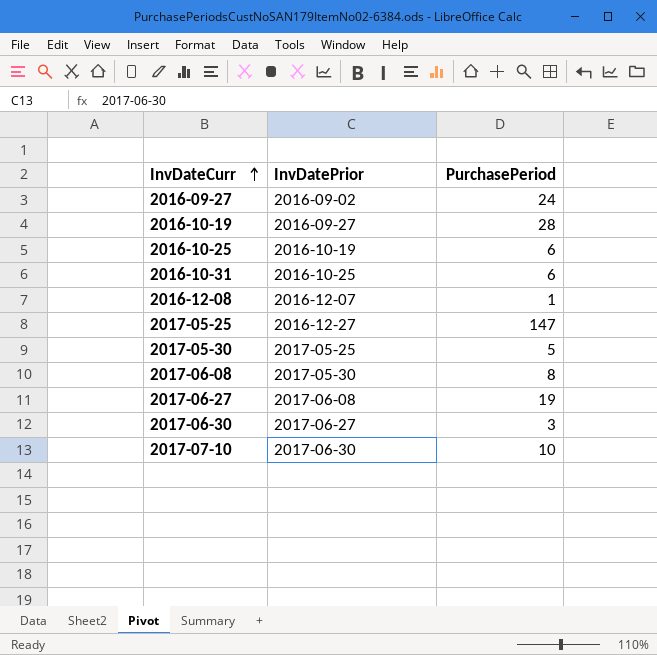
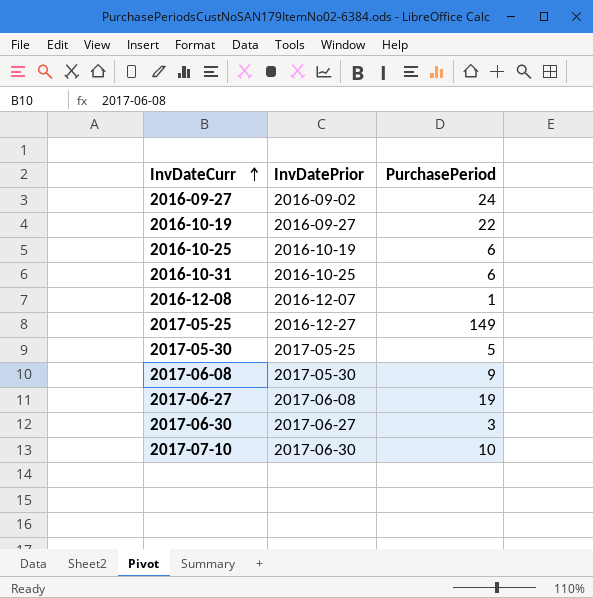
2016-10-19 | PurchasePeriod: 28 -> 22
2017-05-25 | PurchasePeriod: 147 -> 149
2017-06-08 | PurchasePeriod: 8 -> 9

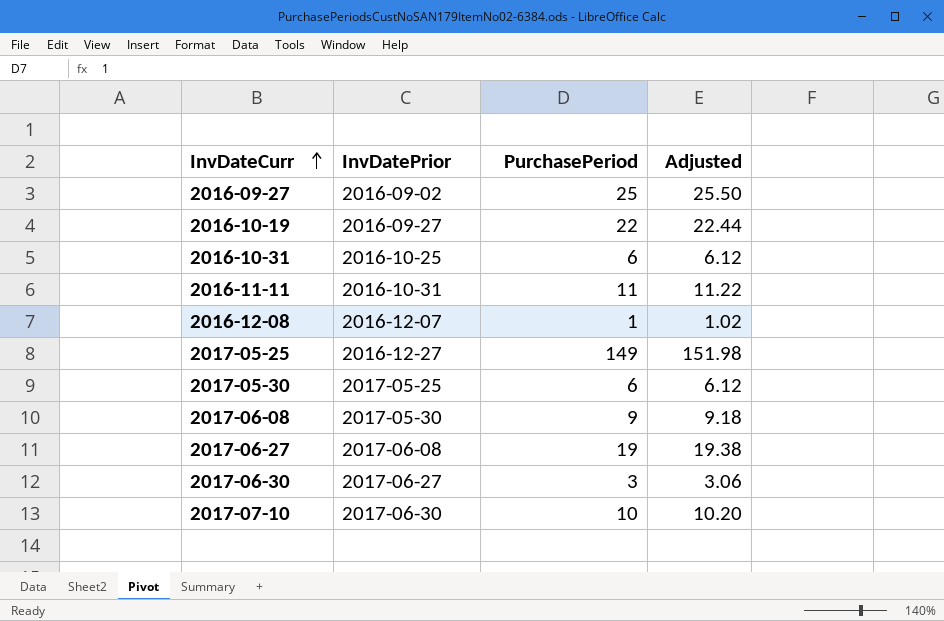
column Adjusted | formula: none -> [PurchasePeriod] * 1.02
row 2016-10-25: 2016-10-19 | 6 -> none
2016-09-27 | PurchasePeriod: 24 -> 25
row 2016-11-11: none -> 2016-10-31 | 11 | 11.22
2017-05-30 | PurchasePeriod: 5 -> 6

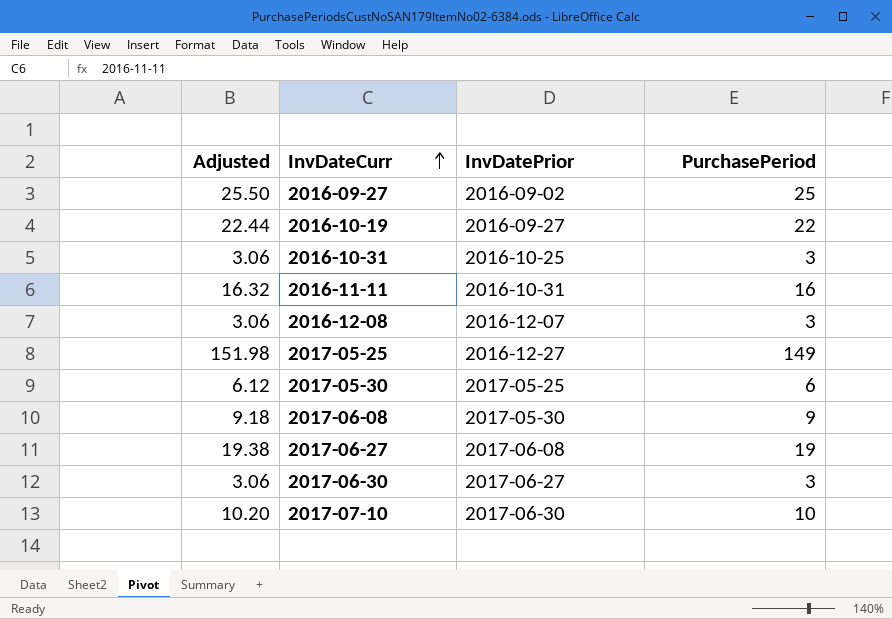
column Adjusted | position: 4 -> 1
2016-10-31 | Adjusted: 6.12 -> 3.06
2016-10-31 | PurchasePeriod: 6 -> 3
2016-11-11 | Adjusted: 11.22 -> 16.32
2016-11-11 | PurchasePeriod: 11 -> 16
2016-12-08 | Adjusted: 1.02 -> 3.06
2016-12-08 | PurchasePeriod: 1 -> 3

